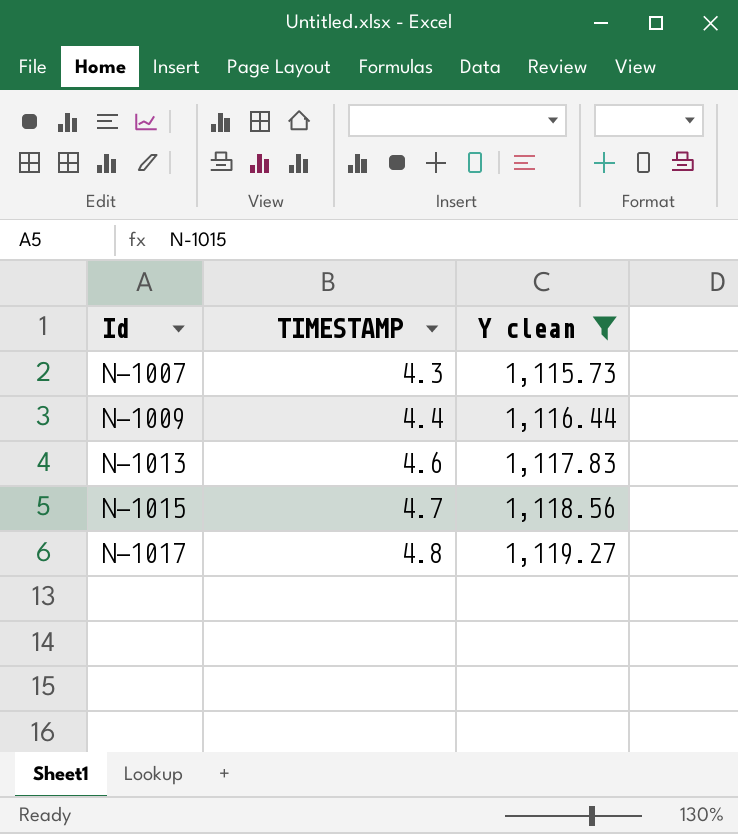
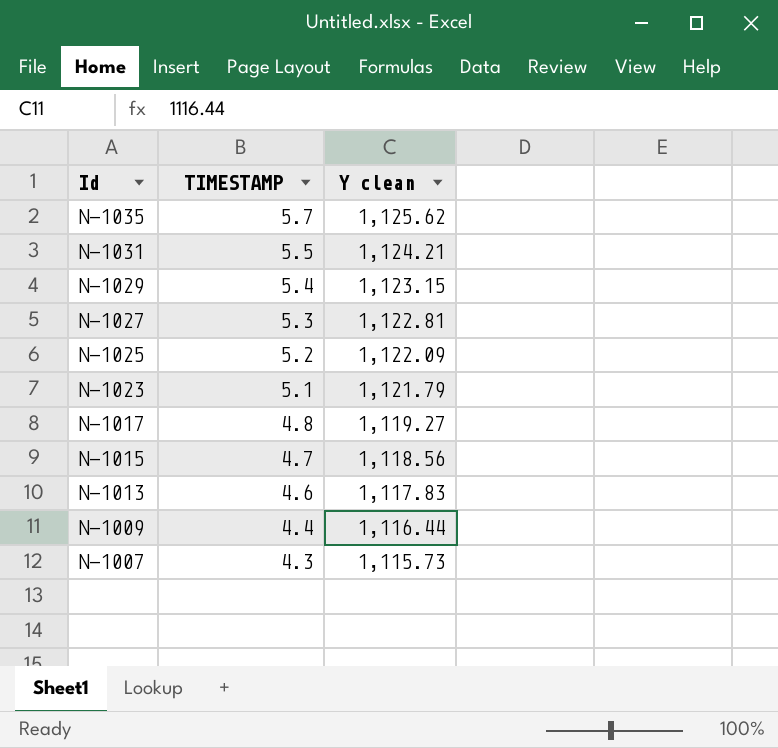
filter: Y clean <= 1,119.27 -> none
row order: Id ascending -> Id descending

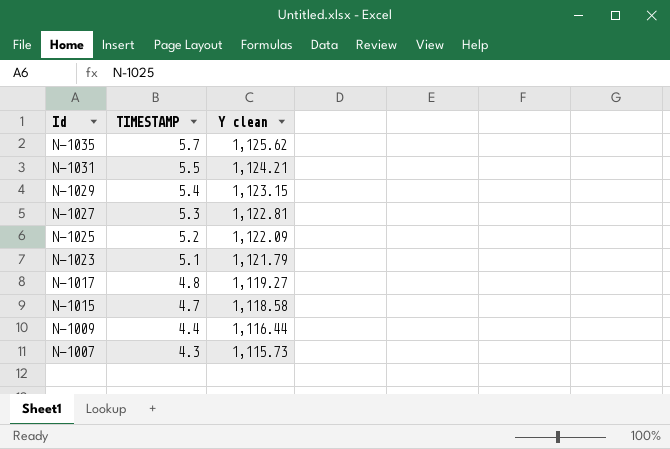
row N-1013: 4.6 | 1,117.83 -> none
N-1015 | Y clean: 1,118.56 -> 1,118.58

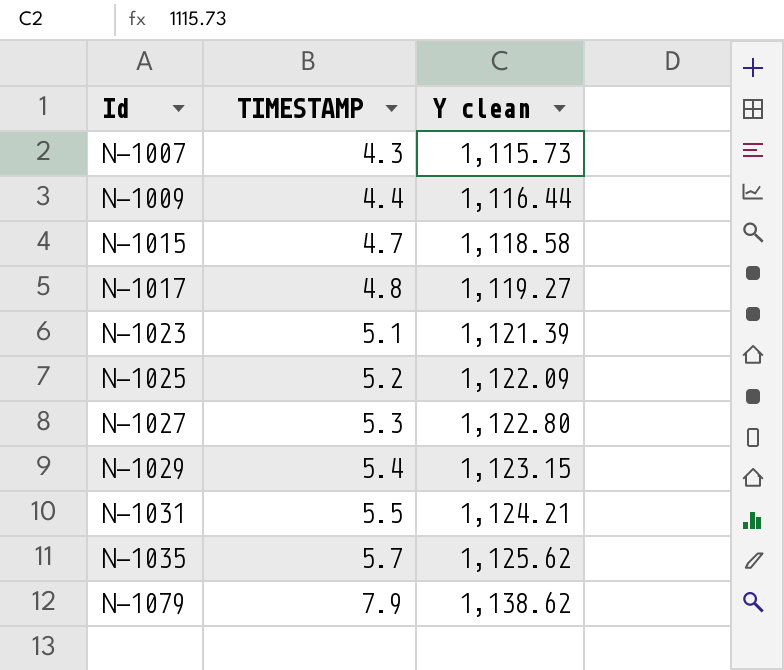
row order: Id descending -> Id ascending
N-1023 | Y clean: 1,121.79 -> 1,121.39
N-1027 | Y clean: 1,122.81 -> 1,122.80
row N-1079: none -> 7.9 | 1,138.62

